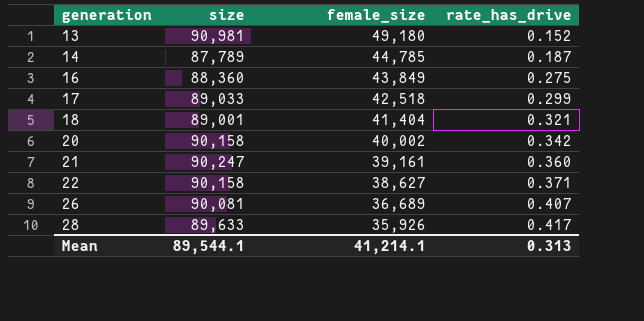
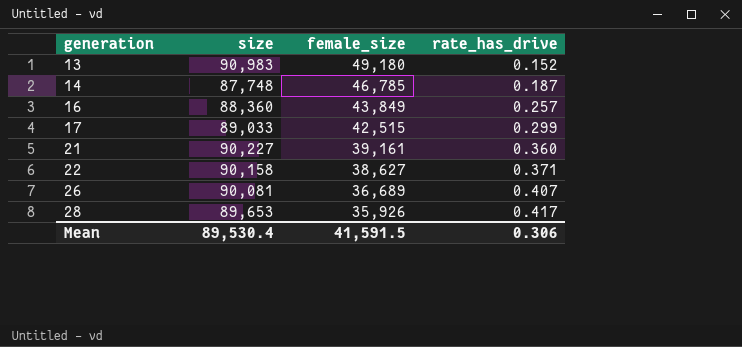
row 18: 89,001 | 41,404 | 0.321 -> none
row 20: 90,158 | 40,002 | 0.342 -> none
13 | size: 90,981 -> 90,983
14 | size: 87,789 -> 87,748
14 | female_size: 44,785 -> 46,785
16 | rate_has_drive: 0.275 -> 0.257
17 | female_size: 42,518 -> 42,515
21 | size: 90,247 -> 90,227
28 | size: 89,633 -> 89,653
Mean | size: 89,544.1 -> 89,530.4
Mean | female_size: 41,214.1 -> 41,591.5
Mean | rate_has_drive: 0.313 -> 0.306

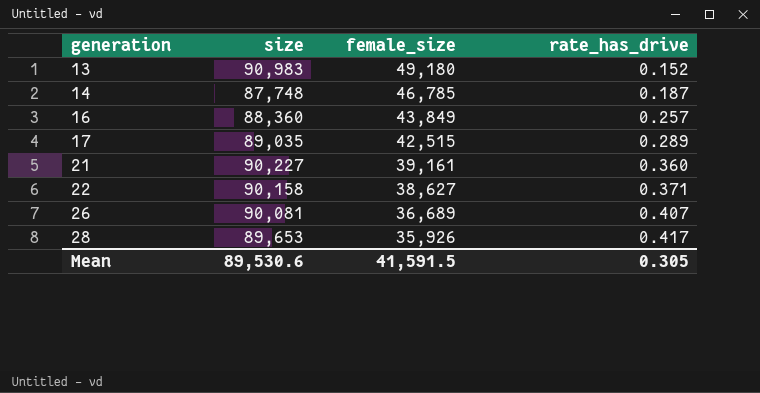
17 | size: 89,033 -> 89,035
17 | rate_has_drive: 0.299 -> 0.289
Mean | size: 89,530.4 -> 89,530.6
Mean | rate_has_drive: 0.306 -> 0.305

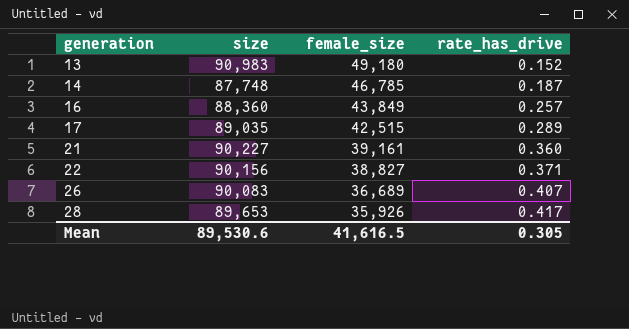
22 | size: 90,158 -> 90,156
22 | female_size: 38,627 -> 38,827
26 | size: 90,081 -> 90,083
Mean | female_size: 41,591.5 -> 41,616.5

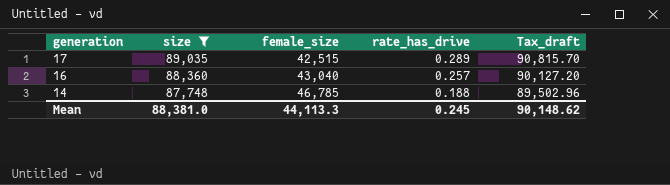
filter: none -> size <= 89,035
row order: generation ascending -> generation descending
column Tax_draft | formula: none -> [size] * 1.02
16 | female_size: 43,849 -> 43,040
14 | rate_has_drive: 0.187 -> 0.188
Mean | size: 89,530.6 -> 88,381.0
Mean | female_size: 41,616.5 -> 44,113.3
Mean | rate_has_drive: 0.305 -> 0.245

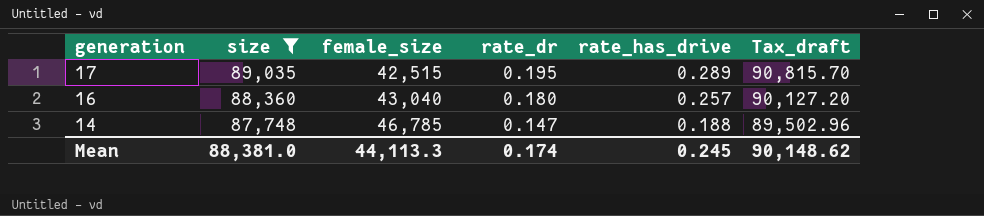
column rate_dr | position: none -> 4

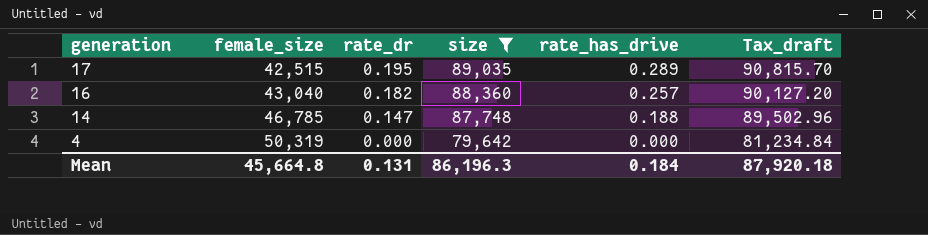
column size | position: 2 -> 4
16 | rate_dr: 0.180 -> 0.182
row 4: none -> 50,319 | 0.000 | 79,642 | 0.000 | 81,234.84
Mean | female_size: 44,113.3 -> 45,664.8
Mean | rate_dr: 0.174 -> 0.131
Mean | size: 88,381.0 -> 86,196.3
Mean | rate_has_drive: 0.245 -> 0.184
Mean | Tax_draft: 90,148.62 -> 87,920.18

